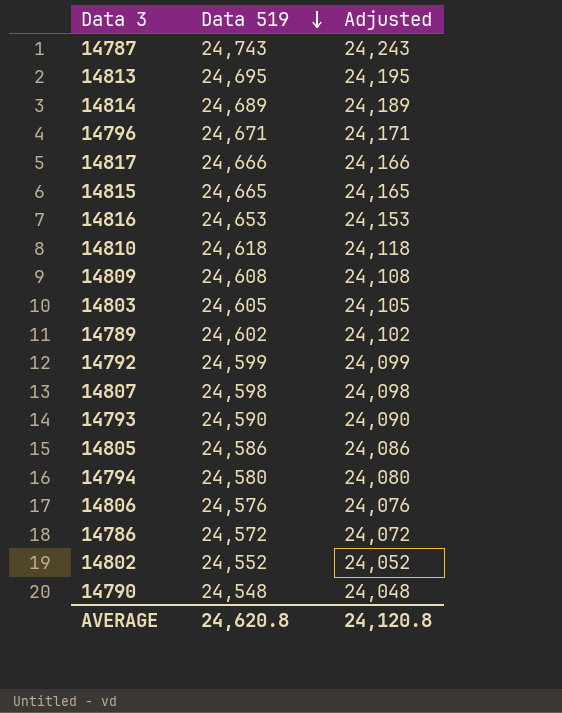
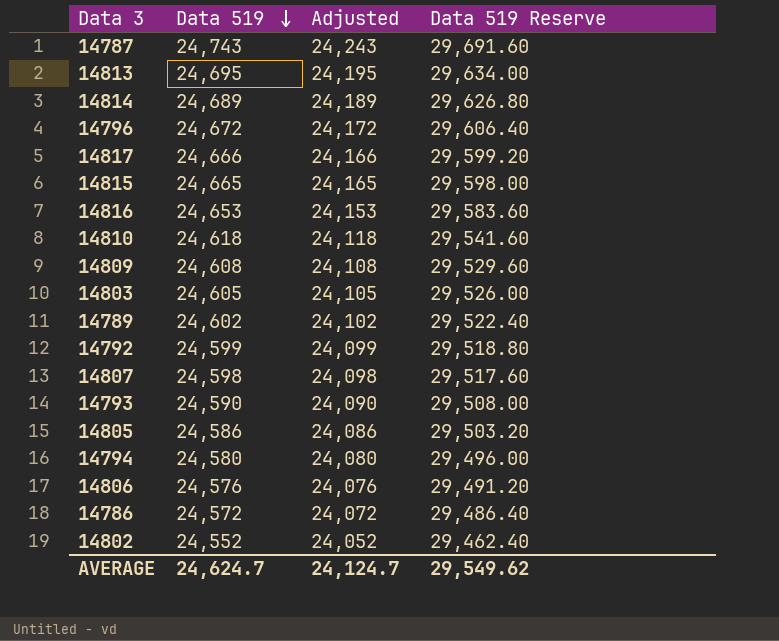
column Data 519 Reserve | formula: none -> [Data 519] * 1.2
row 14790: 24,548 | 24,048 -> none
14796 | Data 519: 24,671 -> 24,672
14796 | Adjusted: 24,171 -> 24,172
AVERAGE | Data 519: 24,620.8 -> 24,624.7
AVERAGE | Adjusted: 24,120.8 -> 24,124.7

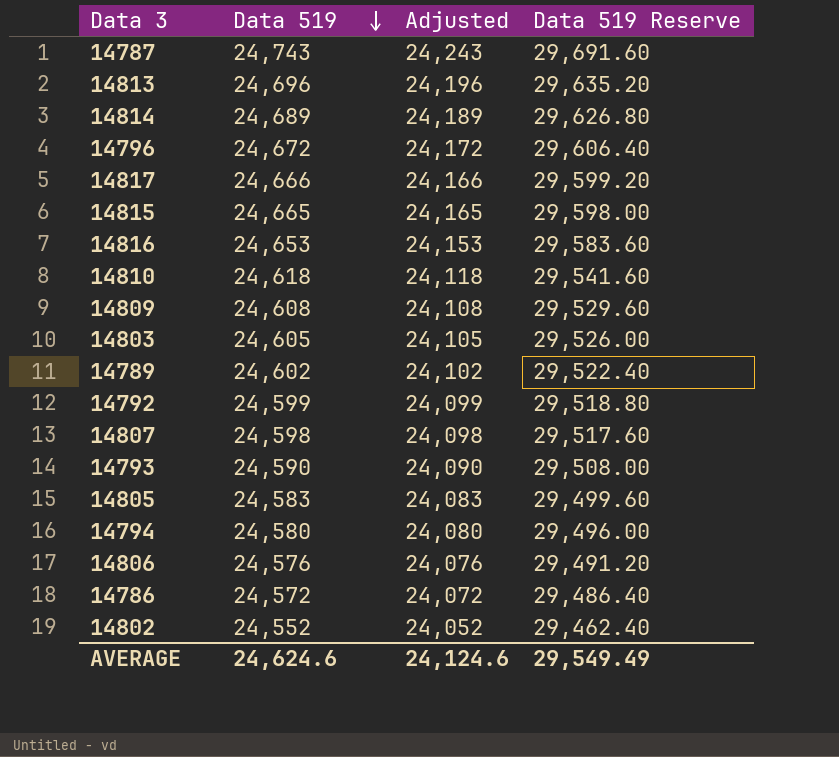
14813 | Data 519: 24,695 -> 24,696
14813 | Adjusted: 24,195 -> 24,196
14813 | Data 519 Reserve: 29,634.00 -> 29,635.20
14805 | Data 519: 24,586 -> 24,583
14805 | Adjusted: 24,086 -> 24,083
14805 | Data 519 Reserve: 29,503.20 -> 29,499.60
AVERAGE | Data 519: 24,624.7 -> 24,624.6
AVERAGE | Adjusted: 24,124.7 -> 24,124.6
AVERAGE | Data 519 Reserve: 29,549.62 -> 29,549.49

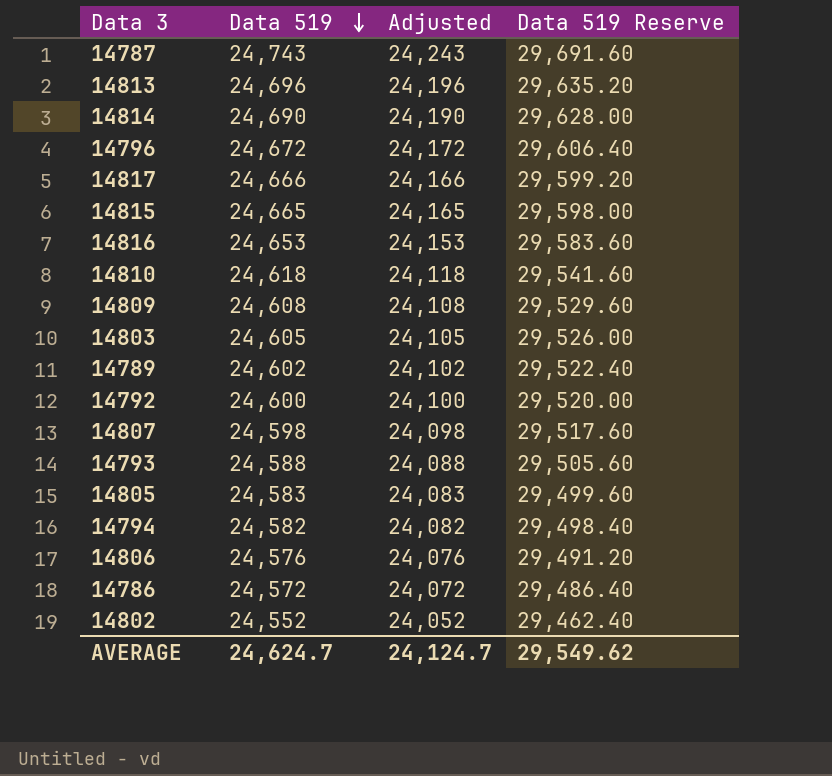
14814 | Data 519: 24,689 -> 24,690
14814 | Adjusted: 24,189 -> 24,190
14814 | Data 519 Reserve: 29,626.80 -> 29,628.00
14792 | Data 519: 24,599 -> 24,600
14792 | Adjusted: 24,099 -> 24,100
14792 | Data 519 Reserve: 29,518.80 -> 29,520.00
14793 | Data 519: 24,590 -> 24,588
14793 | Adjusted: 24,090 -> 24,088
14793 | Data 519 Reserve: 29,508.00 -> 29,505.60
14794 | Data 519: 24,580 -> 24,582
14794 | Adjusted: 24,080 -> 24,082
14794 | Data 519 Reserve: 29,496.00 -> 29,498.40
AVERAGE | Data 519: 24,624.6 -> 24,624.7
AVERAGE | Adjusted: 24,124.6 -> 24,124.7
AVERAGE | Data 519 Reserve: 29,549.49 -> 29,549.62

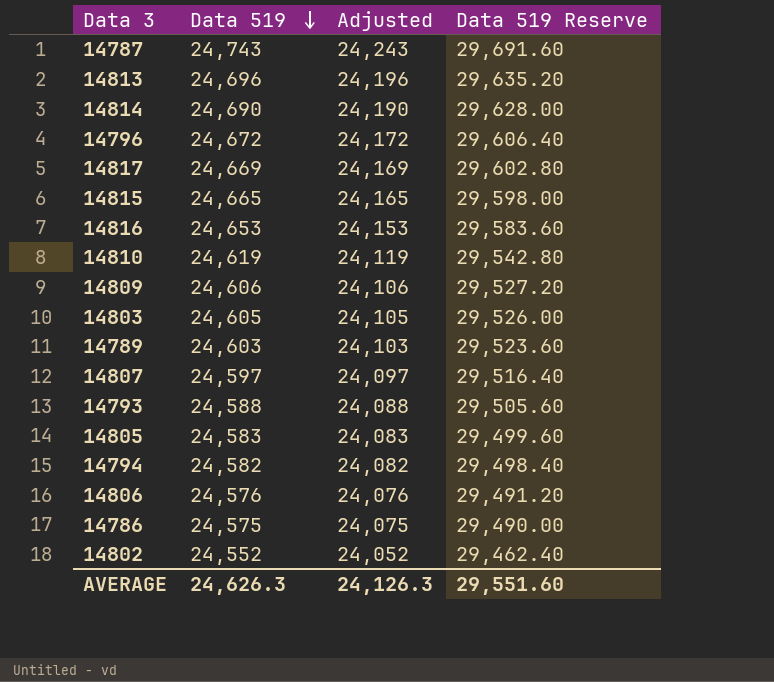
row 14792: 24,600 | 24,100 | 29,520.00 -> none
14817 | Data 519: 24,666 -> 24,669
14817 | Adjusted: 24,166 -> 24,169
14817 | Data 519 Reserve: 29,599.20 -> 29,602.80
14810 | Data 519: 24,618 -> 24,619
14810 | Adjusted: 24,118 -> 24,119
14810 | Data 519 Reserve: 29,541.60 -> 29,542.80
14809 | Data 519: 24,608 -> 24,606
14809 | Adjusted: 24,108 -> 24,106
14809 | Data 519 Reserve: 29,529.60 -> 29,527.20
14789 | Data 519: 24,602 -> 24,603
14789 | Adjusted: 24,102 -> 24,103
14789 | Data 519 Reserve: 29,522.40 -> 29,523.60
14807 | Data 519: 24,598 -> 24,597
14807 | Adjusted: 24,098 -> 24,097
14807 | Data 519 Reserve: 29,517.60 -> 29,516.40
14786 | Data 519: 24,572 -> 24,575
14786 | Adjusted: 24,072 -> 24,075
14786 | Data 519 Reserve: 29,486.40 -> 29,490.00
AVERAGE | Data 519: 24,624.7 -> 24,626.3
AVERAGE | Adjusted: 24,124.7 -> 24,126.3
AVERAGE | Data 519 Reserve: 29,549.62 -> 29,551.60

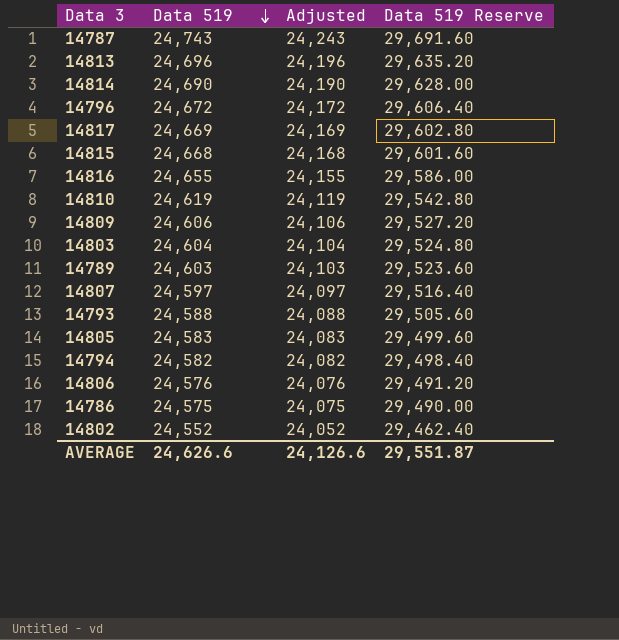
14815 | Data 519: 24,665 -> 24,668
14815 | Adjusted: 24,165 -> 24,168
14815 | Data 519 Reserve: 29,598.00 -> 29,601.60
14816 | Data 519: 24,653 -> 24,655
14816 | Adjusted: 24,153 -> 24,155
14816 | Data 519 Reserve: 29,583.60 -> 29,586.00
14803 | Data 519: 24,605 -> 24,604
14803 | Adjusted: 24,105 -> 24,104
14803 | Data 519 Reserve: 29,526.00 -> 29,524.80
AVERAGE | Data 519: 24,626.3 -> 24,626.6
AVERAGE | Adjusted: 24,126.3 -> 24,126.6
AVERAGE | Data 519 Reserve: 29,551.60 -> 29,551.87

